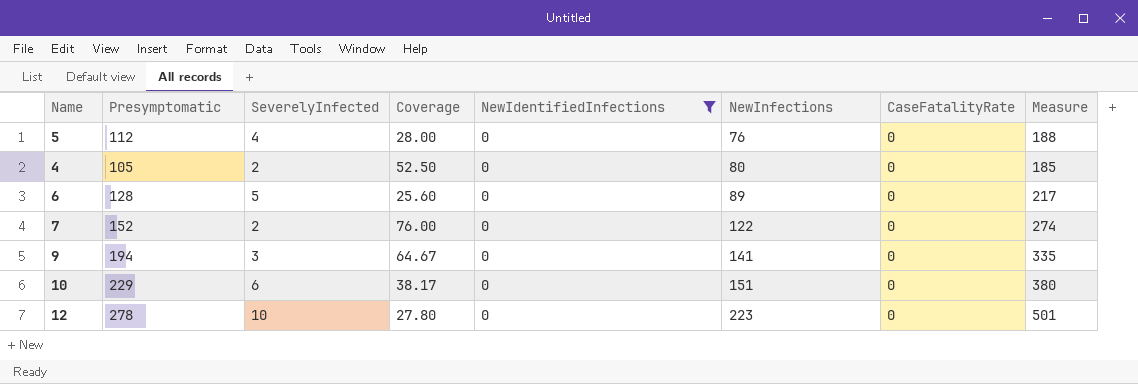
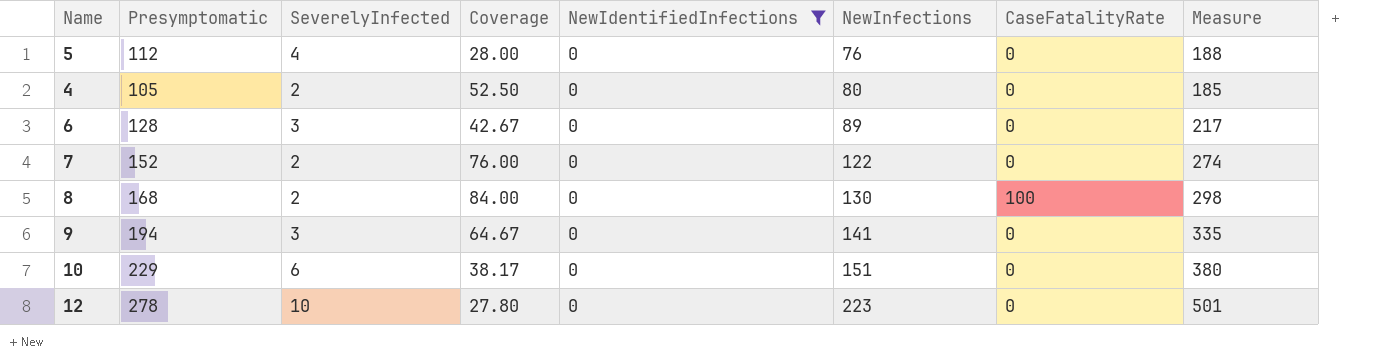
6 | SeverelyInfected: 5 -> 3
6 | Coverage: 25.60 -> 42.67
row 8: none -> 168 | 2 | 84.00 | 0 | 130 | 100 | 298

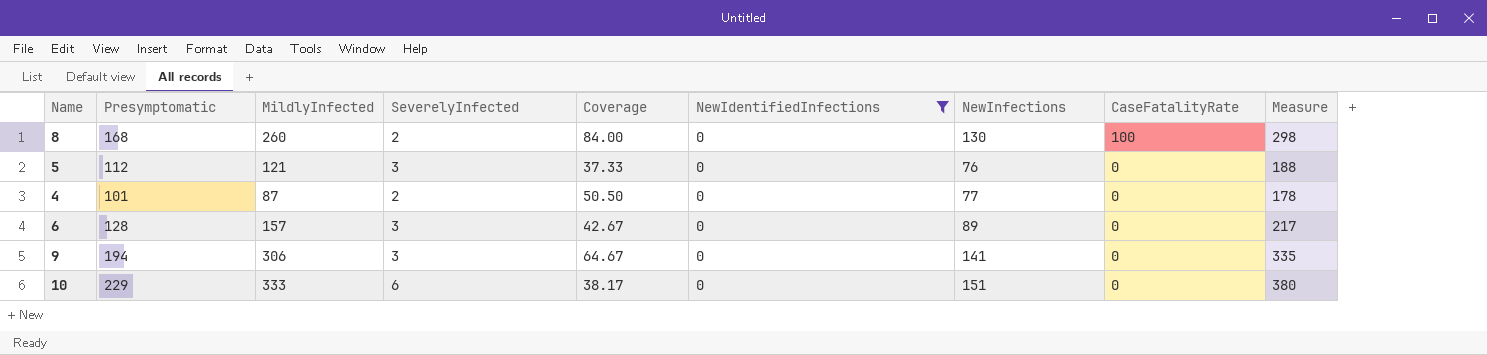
row order: NewInfections ascending -> CaseFatalityRate descending
column MildlyInfected | position: none -> 3
row 7: 152 | 2 | 76.00 | 0 | 122 | 0 | 274 -> none
row 12: 278 | 10 | 27.80 | 0 | 223 | 0 | 501 -> none
5 | SeverelyInfected: 4 -> 3
5 | Coverage: 28.00 -> 37.33
4 | Presymptomatic: 105 -> 101
4 | Coverage: 52.50 -> 50.50
4 | NewInfections: 80 -> 77
4 | Measure: 185 -> 178

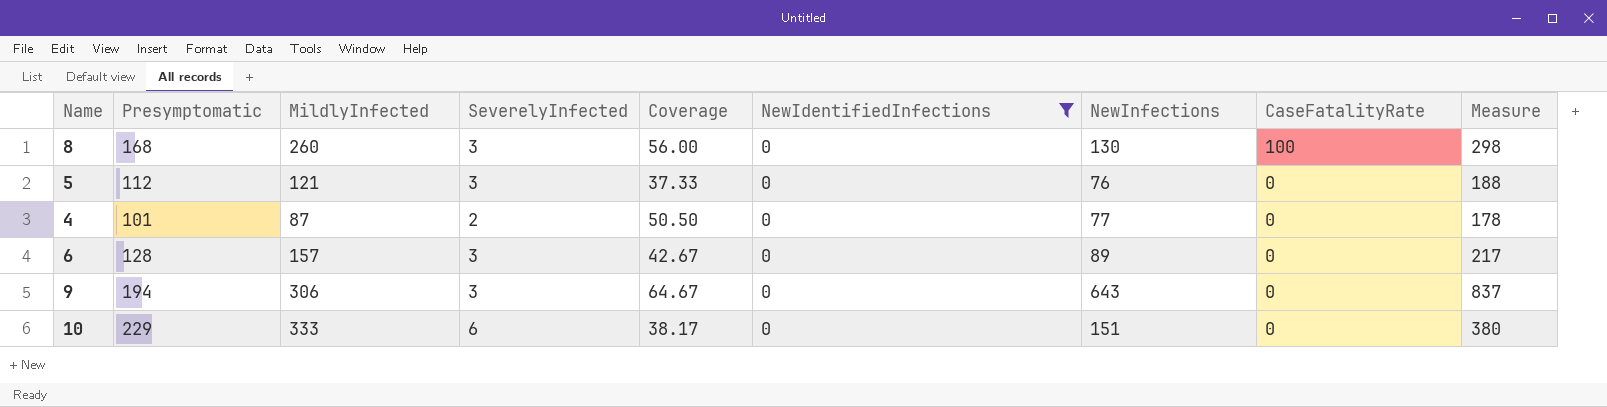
8 | SeverelyInfected: 2 -> 3
8 | Coverage: 84.00 -> 56.00
9 | NewInfections: 141 -> 643
9 | Measure: 335 -> 837

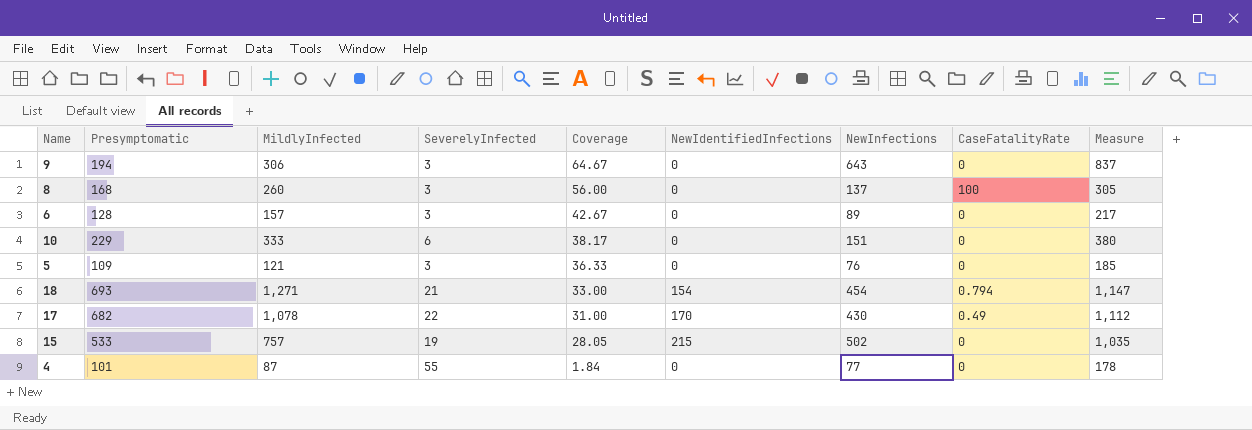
filter: NewIdentifiedInfections = 0 -> none
row order: CaseFatalityRate descending -> Coverage descending
8 | NewInfections: 130 -> 137
8 | Measure: 298 -> 305
5 | Presymptomatic: 112 -> 109
5 | Coverage: 37.33 -> 36.33
5 | Measure: 188 -> 185
4 | SeverelyInfected: 2 -> 55
4 | Coverage: 50.50 -> 1.84

